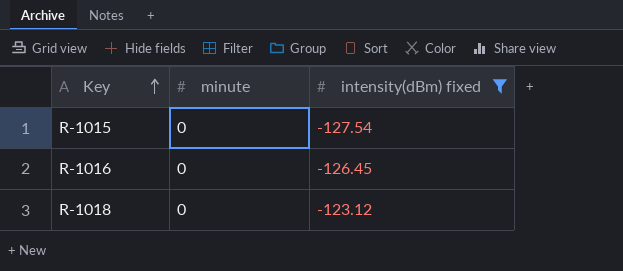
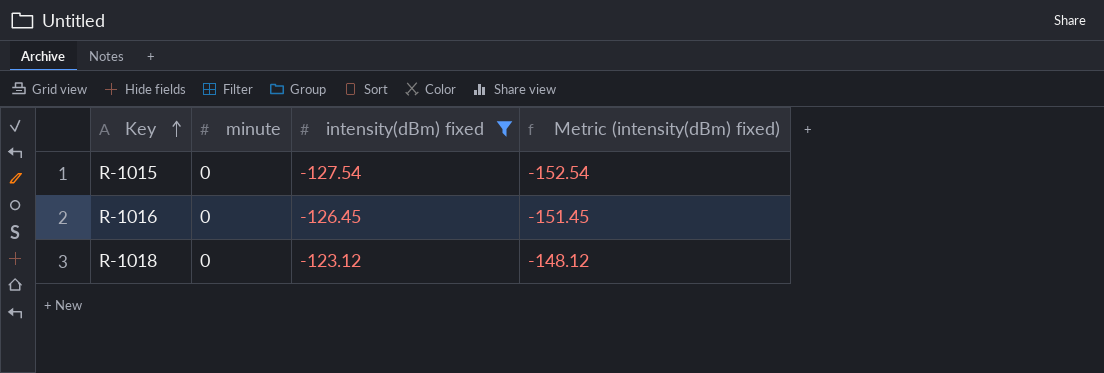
column Metric (intensity(dBm) fixed) | formula: none -> [intensity(dBm) fixed] - 25

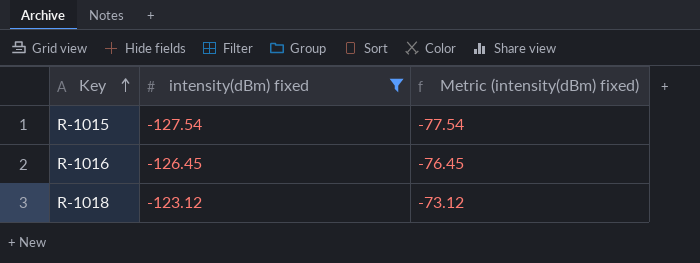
column minute | position: 2 -> none
column Metric (intensity(dBm) fixed) | formula: [intensity(dBm) fixed] - 25 -> [intensity(dBm) fixed] + 50

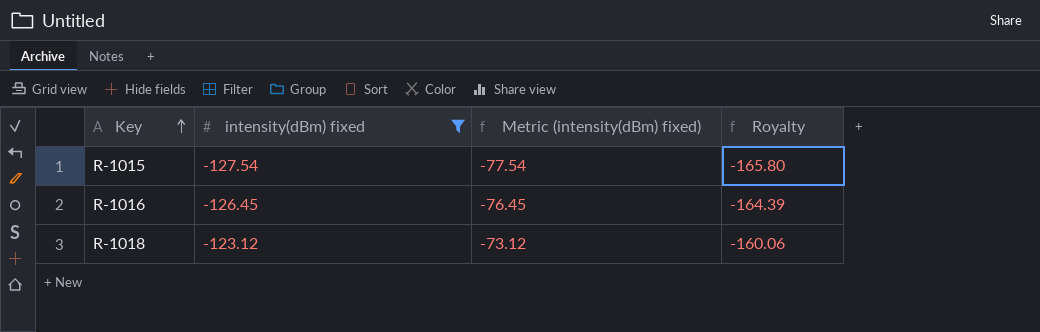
column Royalty | formula: none -> [intensity(dBm) fixed] * 1.3

